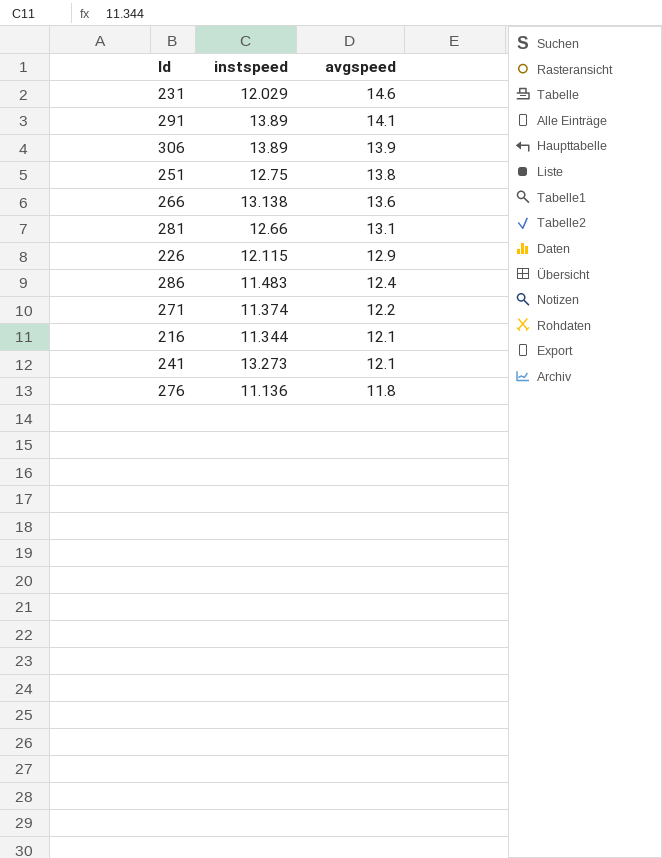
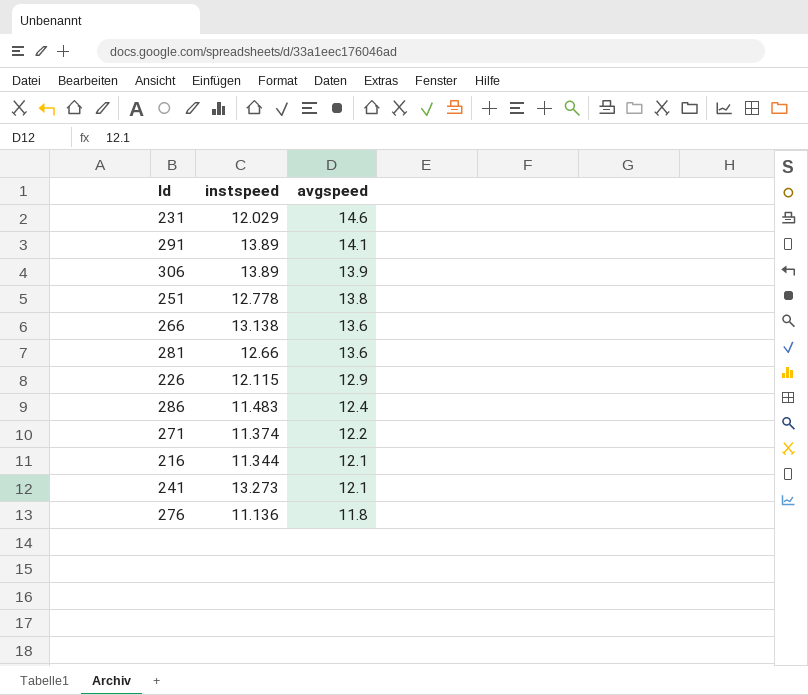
251 | instspeed: 12.75 -> 12.778
281 | avgspeed: 13.1 -> 13.6

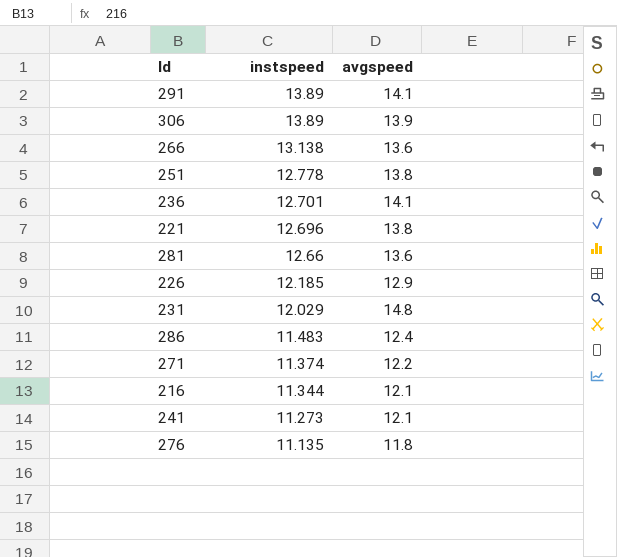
row order: avgspeed descending -> instspeed descending
row 236: none -> 12.701 | 14.1
row 221: none -> 12.696 | 13.8
226 | instspeed: 12.115 -> 12.185
231 | avgspeed: 14.6 -> 14.8
241 | instspeed: 13.273 -> 11.273
276 | instspeed: 11.136 -> 11.135

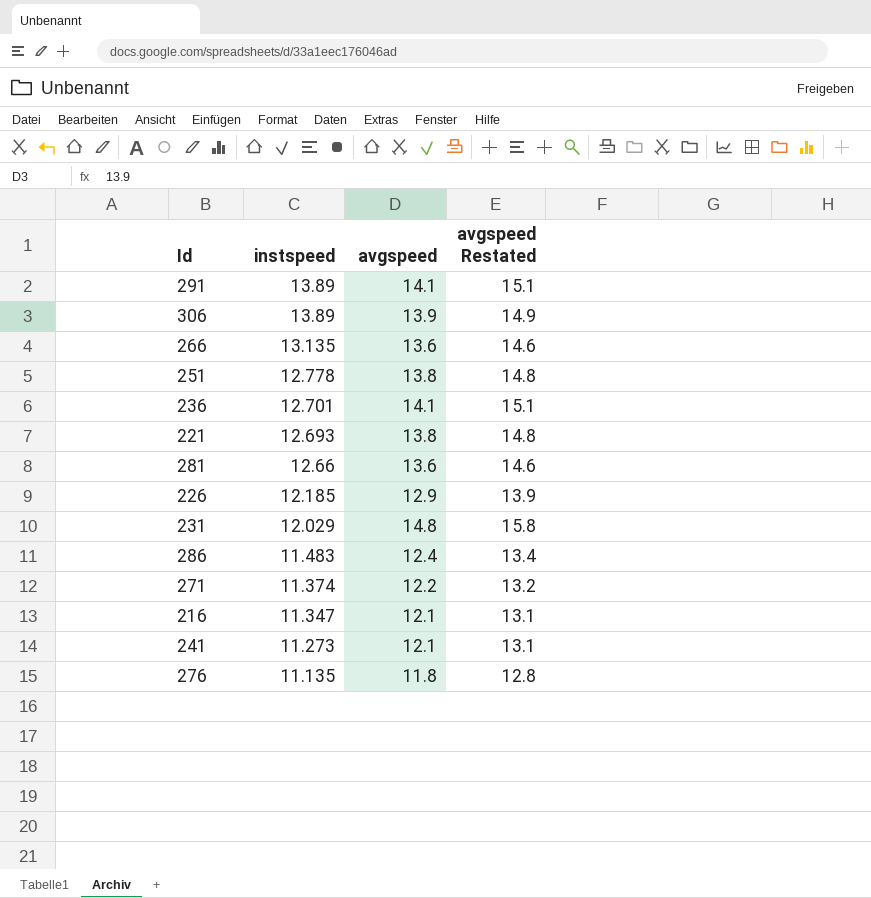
column avgspeed Restated | formula: none -> [avgspeed] + 1
266 | instspeed: 13.138 -> 13.135
221 | instspeed: 12.696 -> 12.693
216 | instspeed: 11.344 -> 11.347

